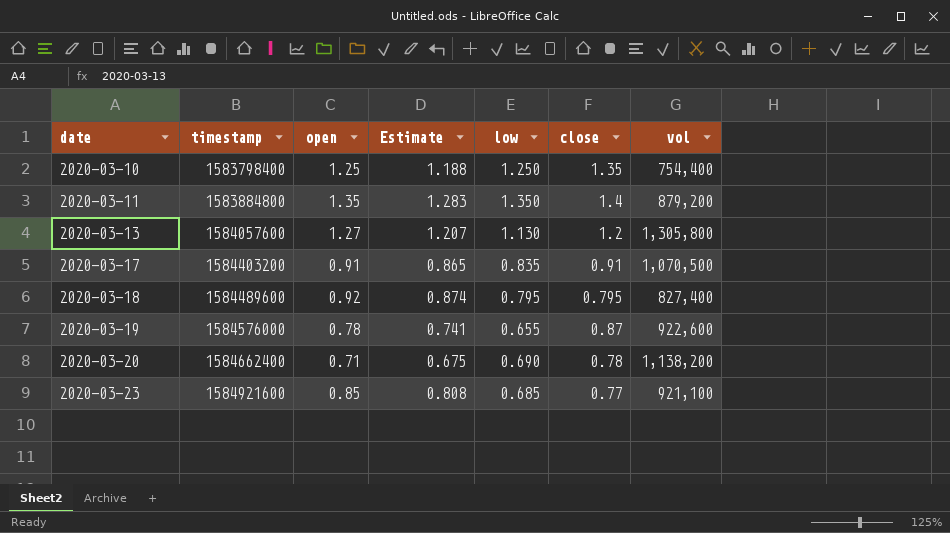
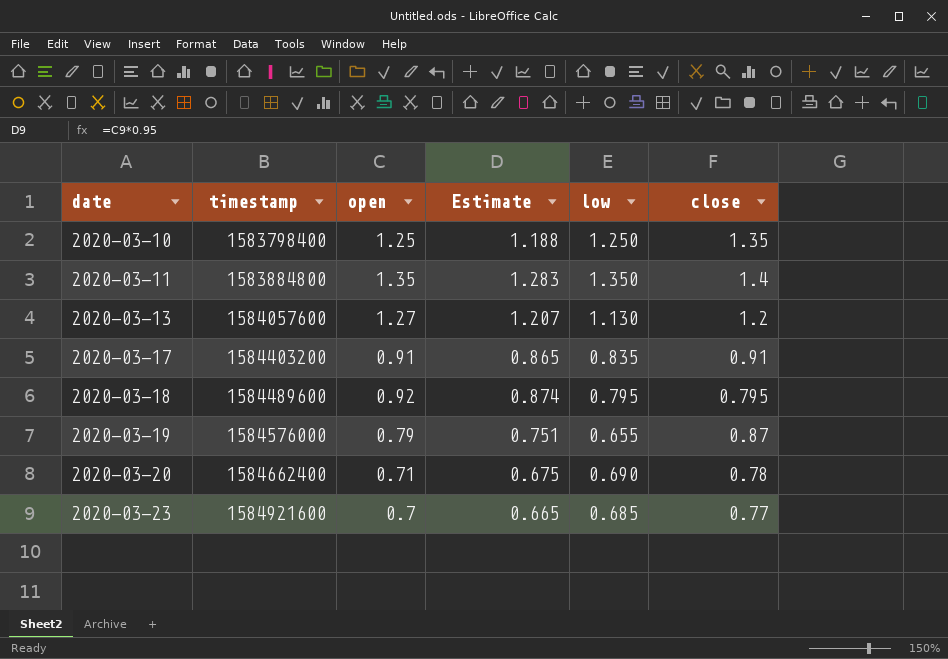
column vol | position: 7 -> none
2020-03-19 | open: 0.78 -> 0.79
2020-03-19 | Estimate: 0.741 -> 0.751
2020-03-23 | open: 0.85 -> 0.7
2020-03-23 | Estimate: 0.808 -> 0.665

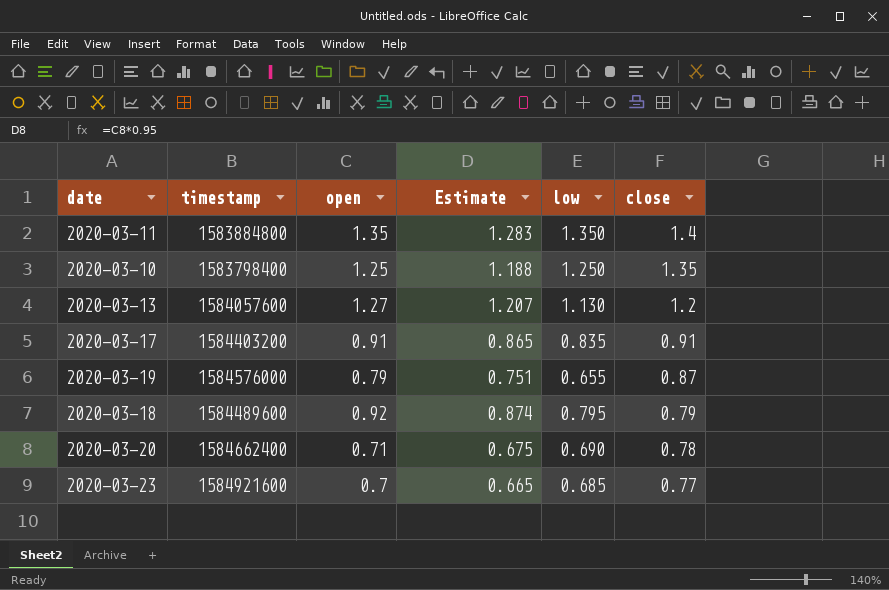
row order: date ascending -> close descending
2020-03-18 | close: 0.795 -> 0.79

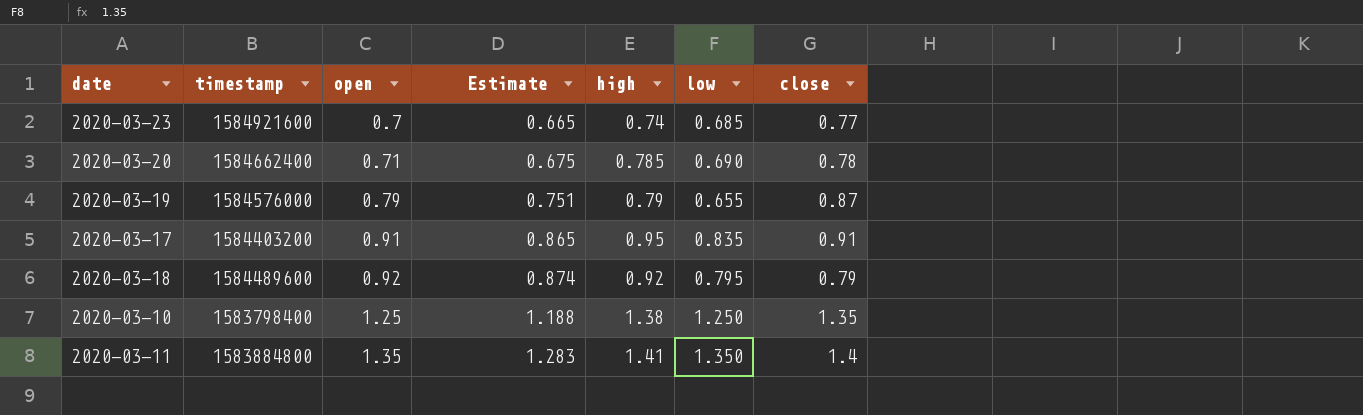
row order: close descending -> open ascending
column high | position: none -> 5
row 2020-03-13: 1584057600 | 1.27 | 1.207 | 1.130 | 1.2 -> none

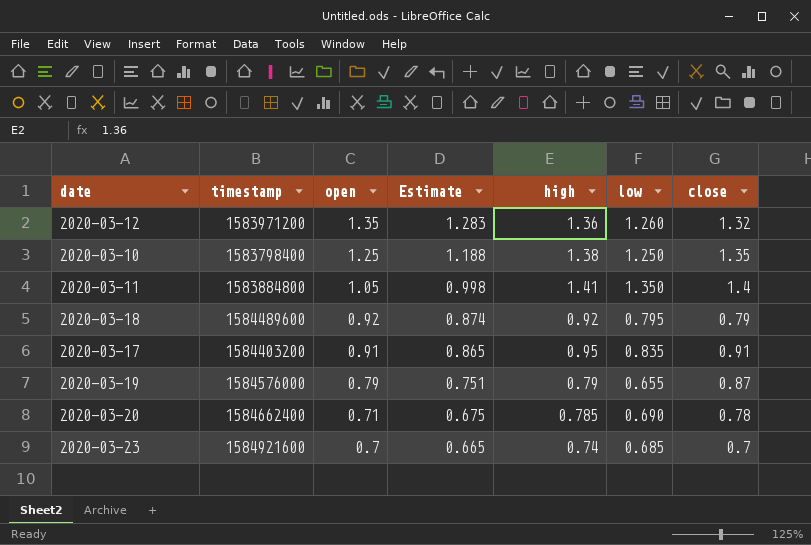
row order: open ascending -> open descending
row 2020-03-12: none -> 1583971200 | 1.35 | 1.283 | 1.36 | 1.260 | 1.32
2020-03-11 | open: 1.35 -> 1.05
2020-03-11 | Estimate: 1.283 -> 0.998
2020-03-23 | close: 0.77 -> 0.7

